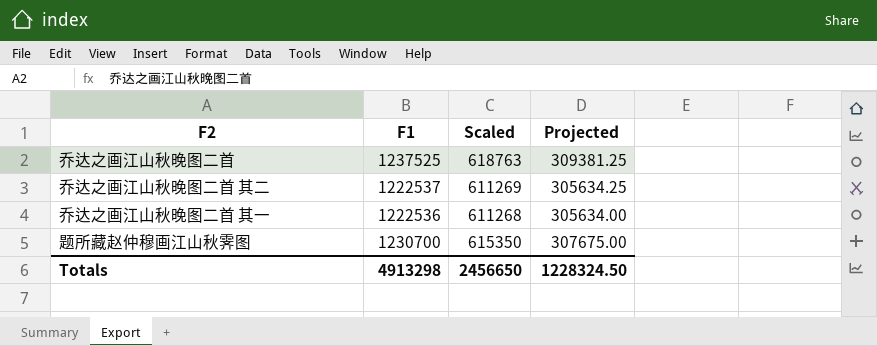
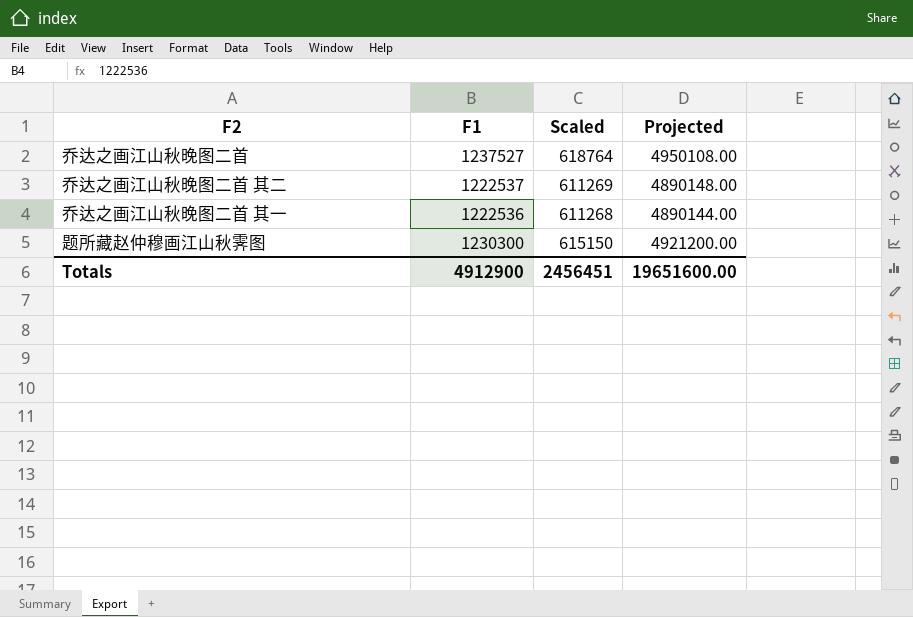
column Projected | formula: [F1] * 0.25 -> [F1] * 4
乔达之画江山秋晚图二首 | F1: 1237525 -> 1237527
乔达之画江山秋晚图二首 | Scaled: 618763 -> 618764
题所藏赵仲穆画江山秋霁图 | F1: 1230700 -> 1230300
题所藏赵仲穆画江山秋霁图 | Scaled: 615350 -> 615150
Totals | F1: 4913298 -> 4912900
Totals | Scaled: 2456650 -> 2456451
Totals | Projected: 1228324.50 -> 19651600.00

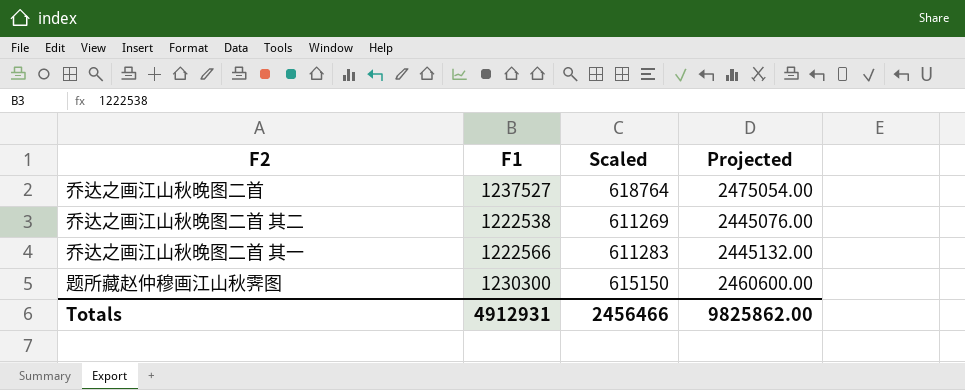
column Projected | formula: [F1] * 4 -> [F1] * 2
乔达之画江山秋晚图二首 其二 | F1: 1222537 -> 1222538
乔达之画江山秋晚图二首 其一 | F1: 1222536 -> 1222566
乔达之画江山秋晚图二首 其一 | Scaled: 611268 -> 611283
Totals | F1: 4912900 -> 4912931
Totals | Scaled: 2456451 -> 2456466
Totals | Projected: 19651600.00 -> 9825862.00

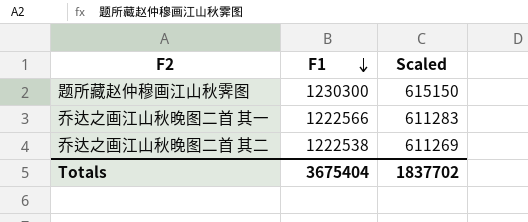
row order: none -> F1 descending
column Projected | formula: [F1] * 2 -> none
row 乔达之画江山秋晚图二首: 1237527 | 618764 | 2475054.00 -> none
Totals | F1: 4912931 -> 3675404
Totals | Scaled: 2456466 -> 1837702

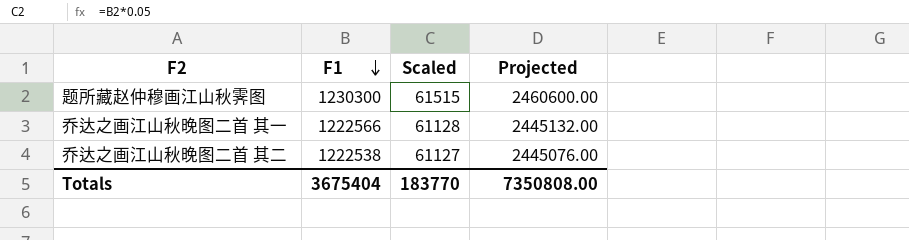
column Scaled | formula: [F1] * 0.5 -> [F1] * 0.05
column Projected | formula: none -> [F1] * 2
Totals | Scaled: 1837702 -> 183770

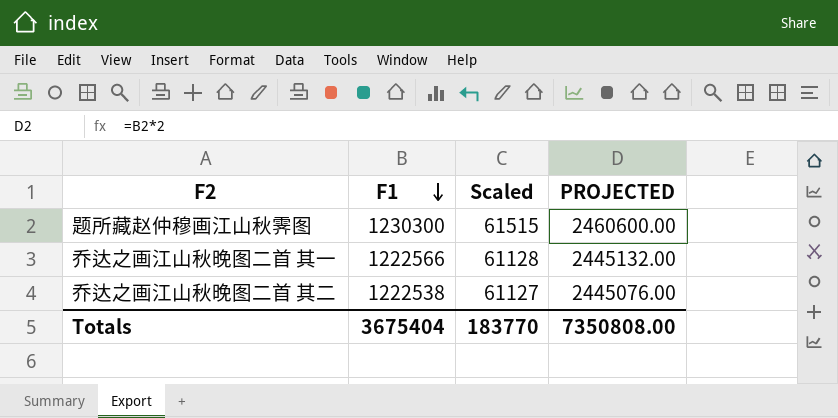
column name: Projected -> PROJECTED

